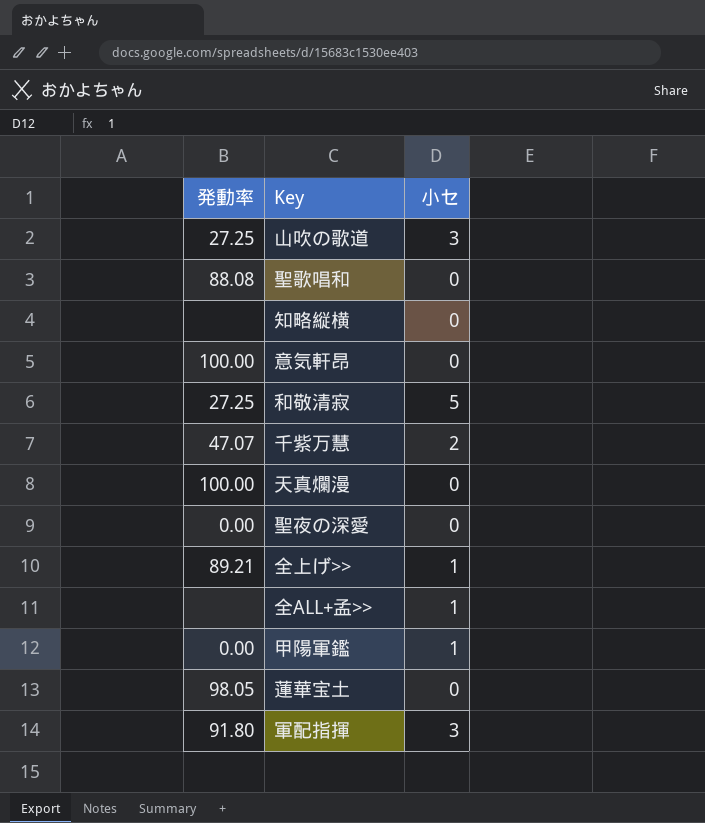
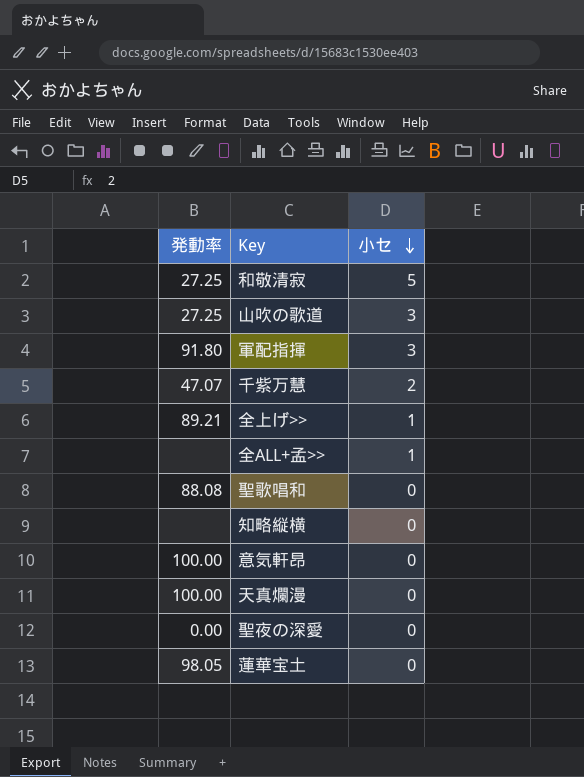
row order: none -> 小セ descending
row 甲陽軍鑑: 0.00 | 1 -> none

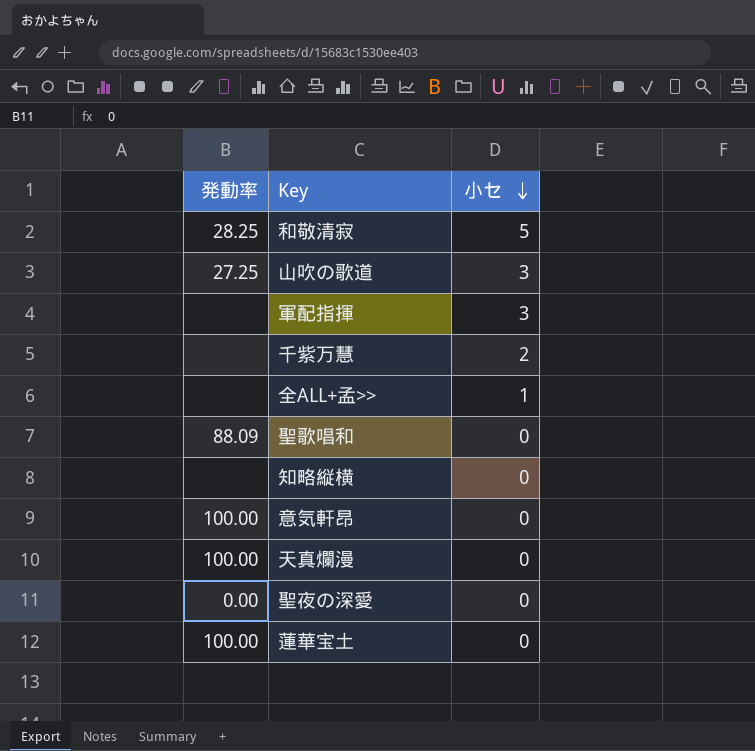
row 全上げ>>: 89.21 | 1 -> none
和敬清寂 | 発動率: 27.25 -> 28.25
軍配指揮 | 発動率: 91.80 -> none
千紫万慧 | 発動率: 47.07 -> none
聖歌唱和 | 発動率: 88.08 -> 88.09
蓮華宝土 | 発動率: 98.05 -> 100.00

